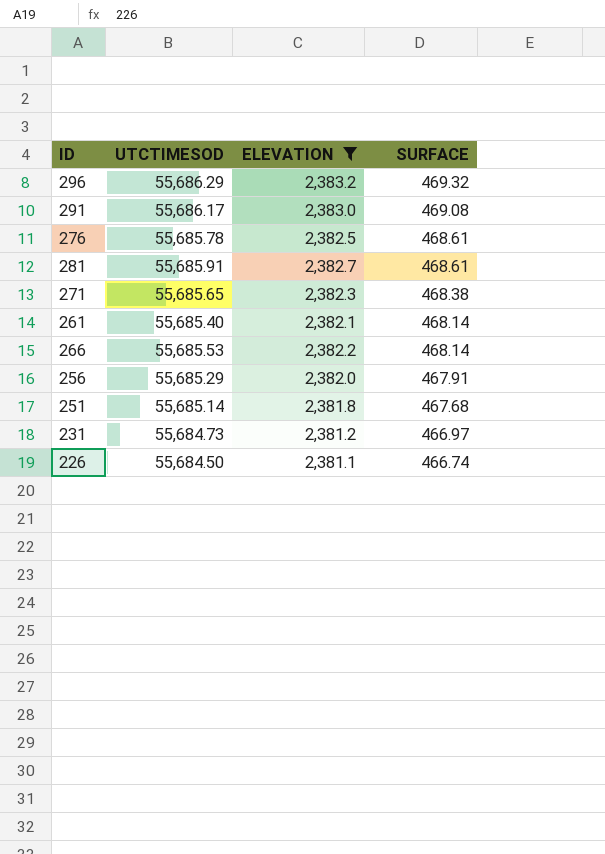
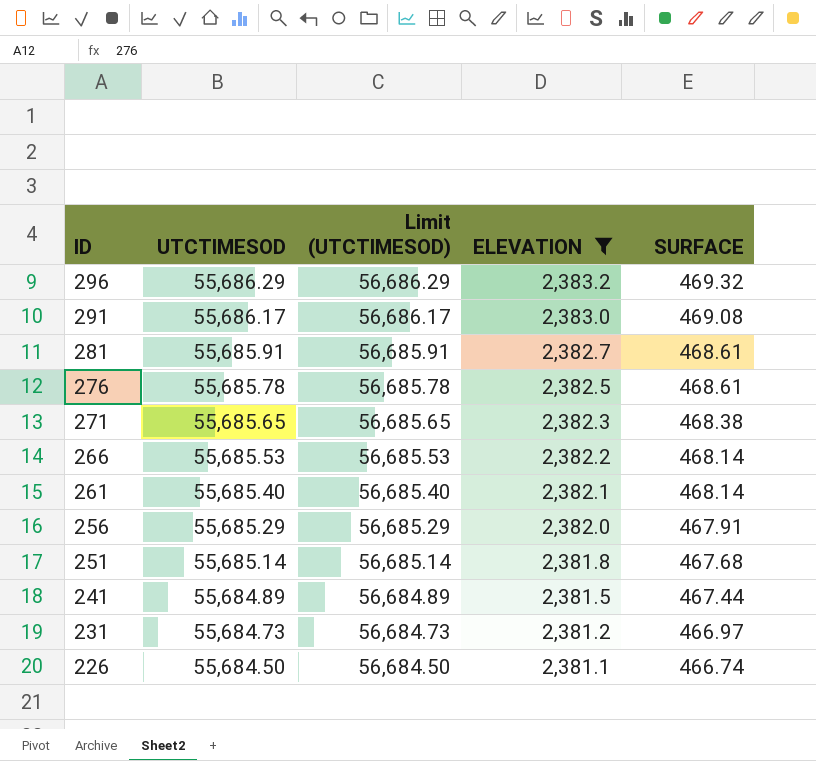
row order: SURFACE descending -> ID descending
column Limit (UTCTIMESOD) | formula: none -> [UTCTIMESOD] + 1000
row 241: none -> 55,684.89 | 56,684.89 | 2,381.5 | 467.44

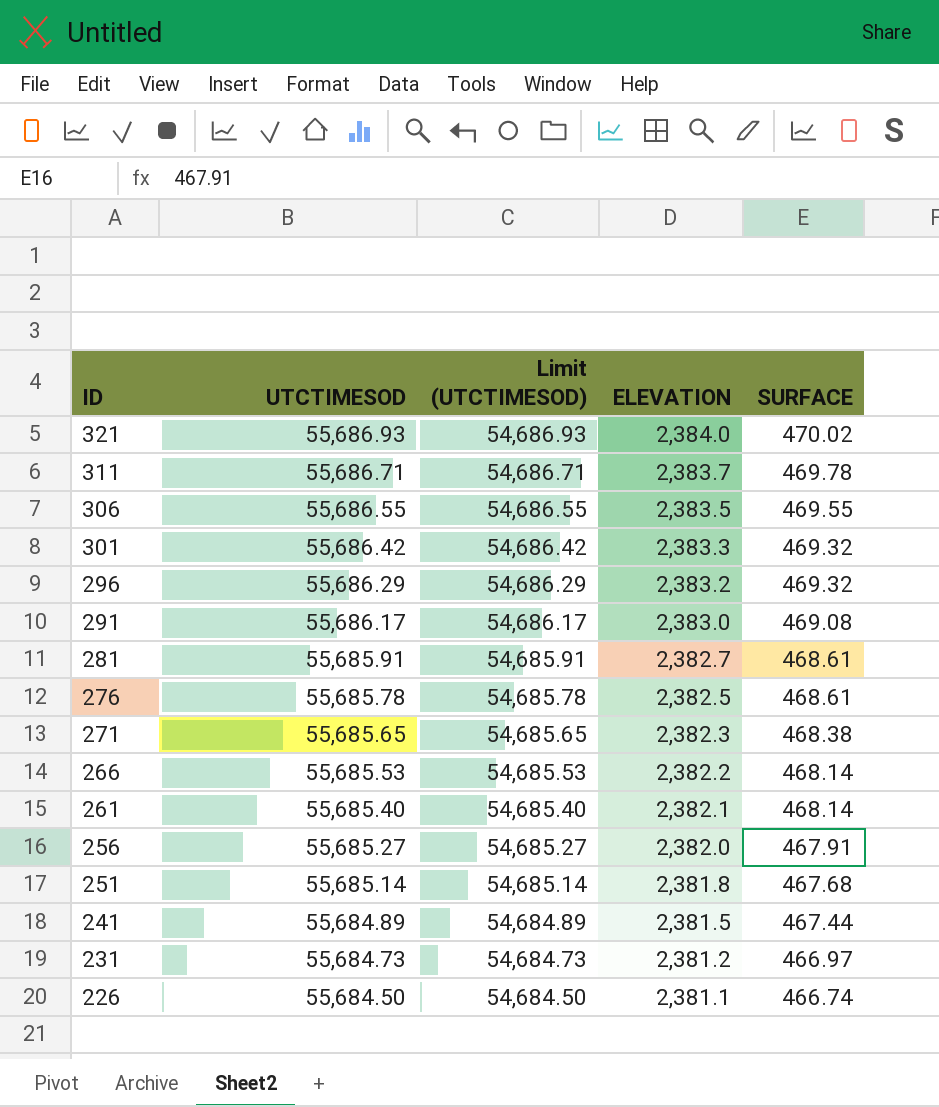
filter: ELEVATION <= 2,383.2 -> none
column Limit (UTCTIMESOD) | formula: [UTCTIMESOD] + 1000 -> [UTCTIMESOD] - 1000
256 | UTCTIMESOD: 55,685.29 -> 55,685.27

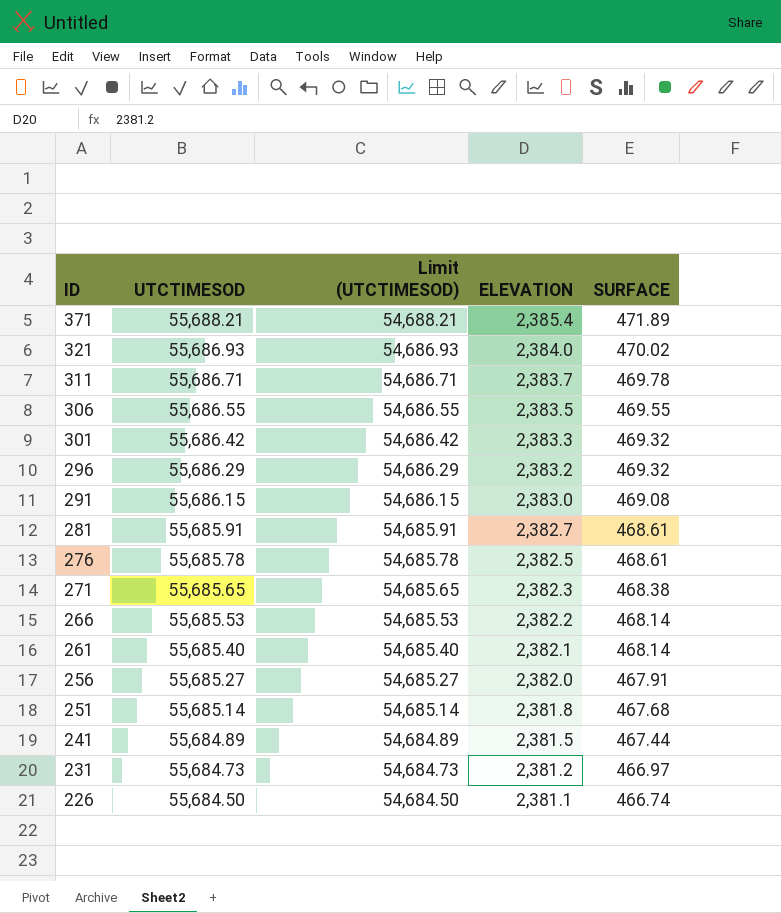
row 371: none -> 55,688.21 | 54,688.21 | 2,385.4 | 471.89
291 | UTCTIMESOD: 55,686.17 -> 55,686.15
291 | Limit (UTCTIMESOD): 54,686.17 -> 54,686.15

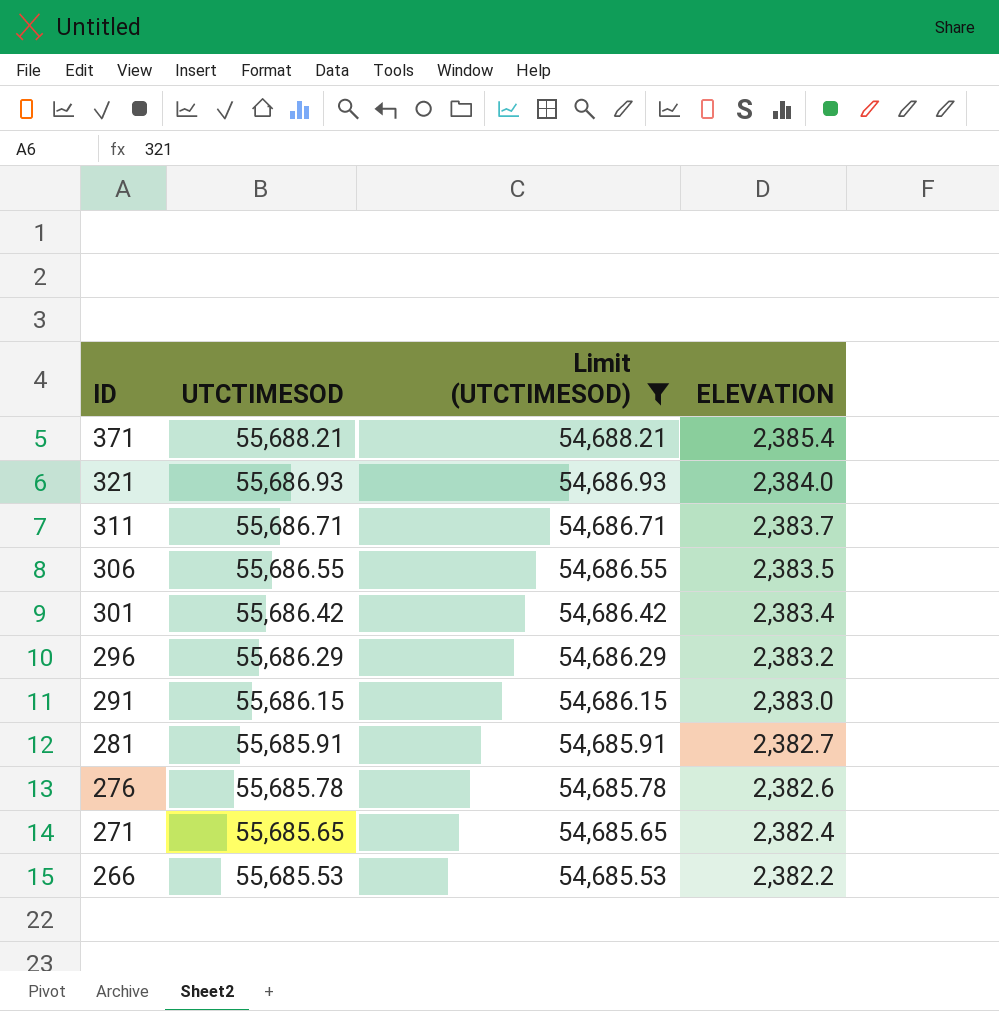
filter: none -> Limit (UTCTIMESOD) >= 54,685.53
column SURFACE | position: 5 -> none
301 | ELEVATION: 2,383.3 -> 2,383.4
276 | ELEVATION: 2,382.5 -> 2,382.6
271 | ELEVATION: 2,382.3 -> 2,382.4

